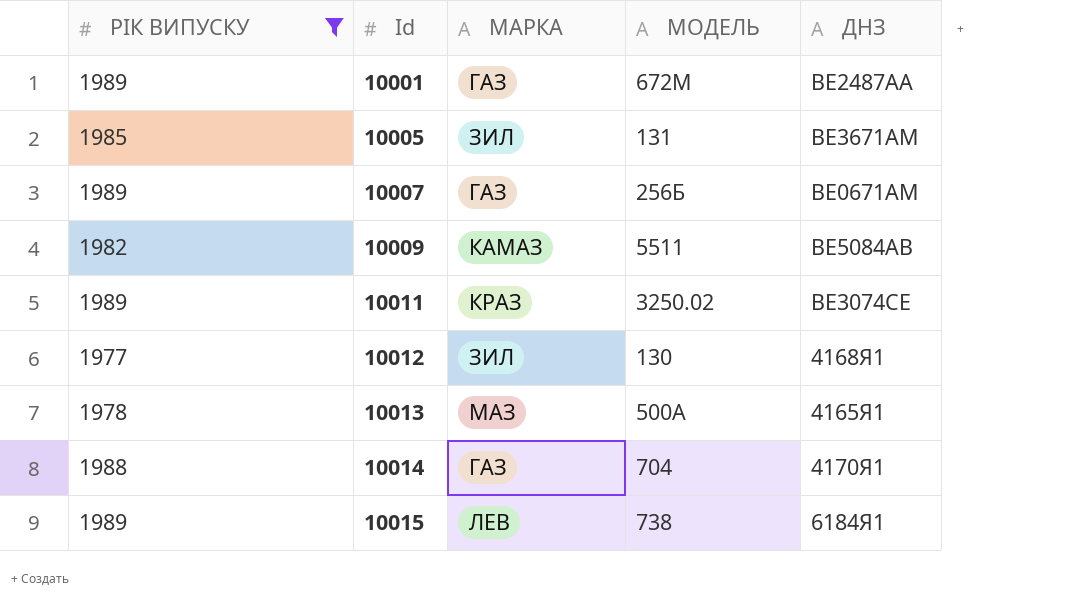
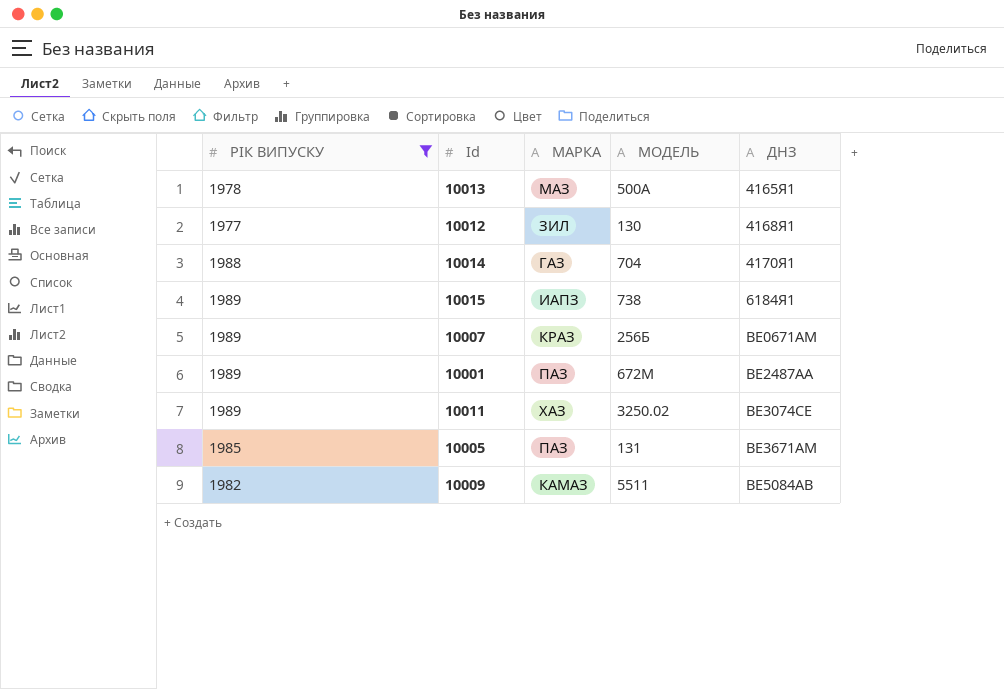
row order: Id ascending -> ДНЗ ascending
10015 | МАРКА: ЛЕВ -> ИАПЗ
10007 | МАРКА: ГАЗ -> КРАЗ
10001 | МАРКА: ГАЗ -> ПАЗ
10011 | МАРКА: КРАЗ -> ХАЗ
10005 | МАРКА: ЗИЛ -> ПАЗ

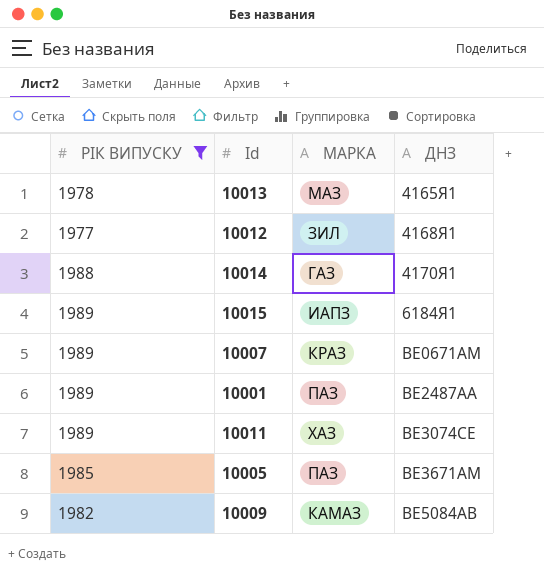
column МОДЕЛЬ | position: 4 -> none

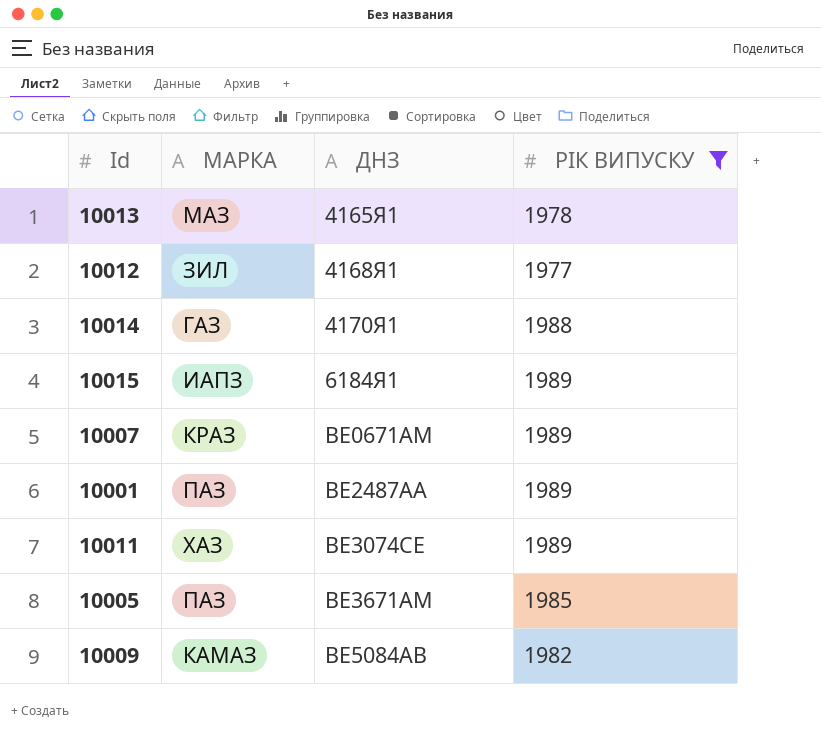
column РІК ВИПУСКУ | position: 1 -> 4

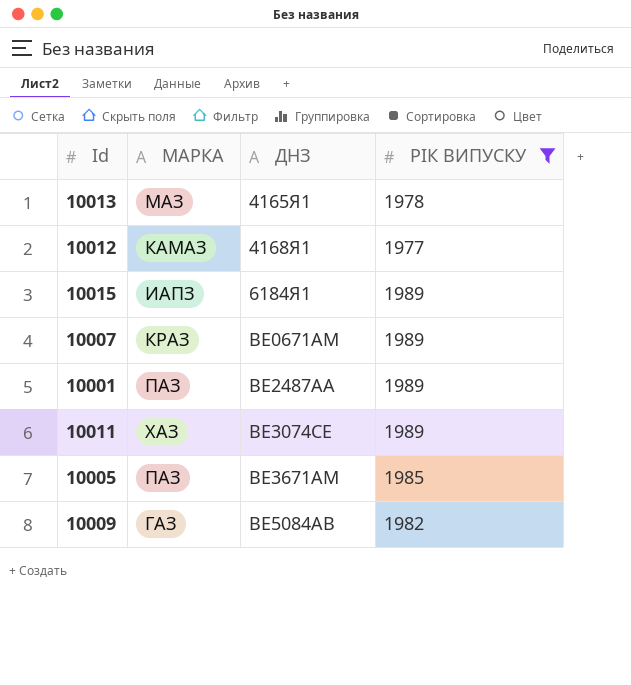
row 10014: ГАЗ | 4170Я1 | 1988 -> none
10012 | МАРКА: ЗИЛ -> КАМАЗ
10009 | МАРКА: КАМАЗ -> ГАЗ

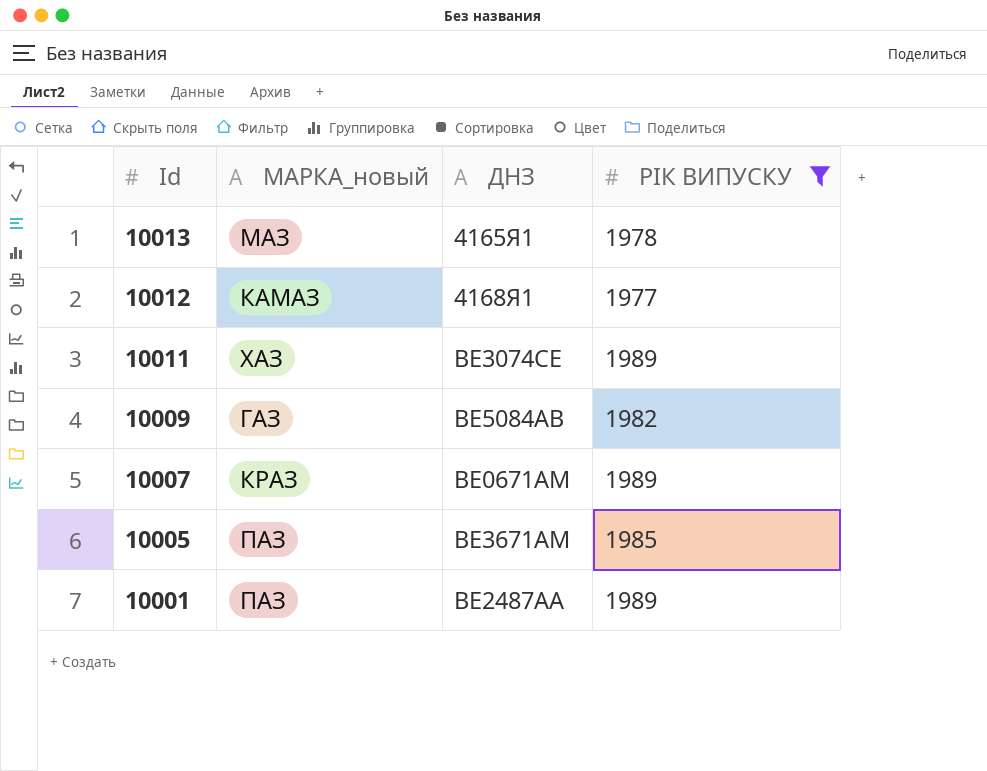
row order: ДНЗ ascending -> Id descending
column name: МАРКА -> МАРКА_новый
row 10015: ИАПЗ | 6184Я1 | 1989 -> none

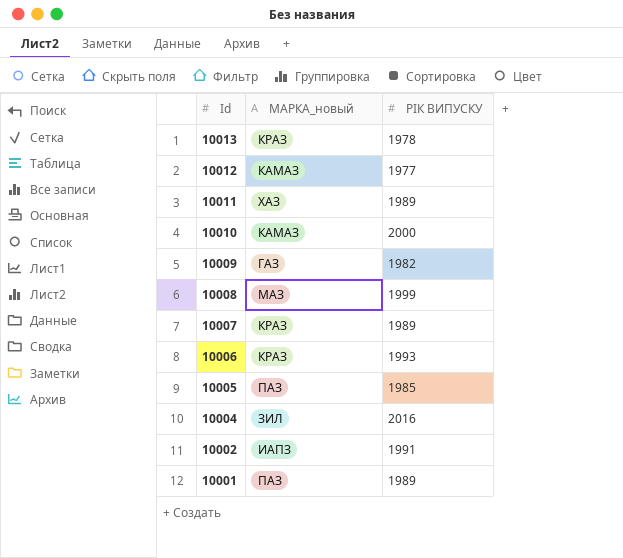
filter: РІК ВИПУСКУ <= 1989 -> none
column ДНЗ | position: 3 -> none
10013 | МАРКА_новый: МАЗ -> КРАЗ

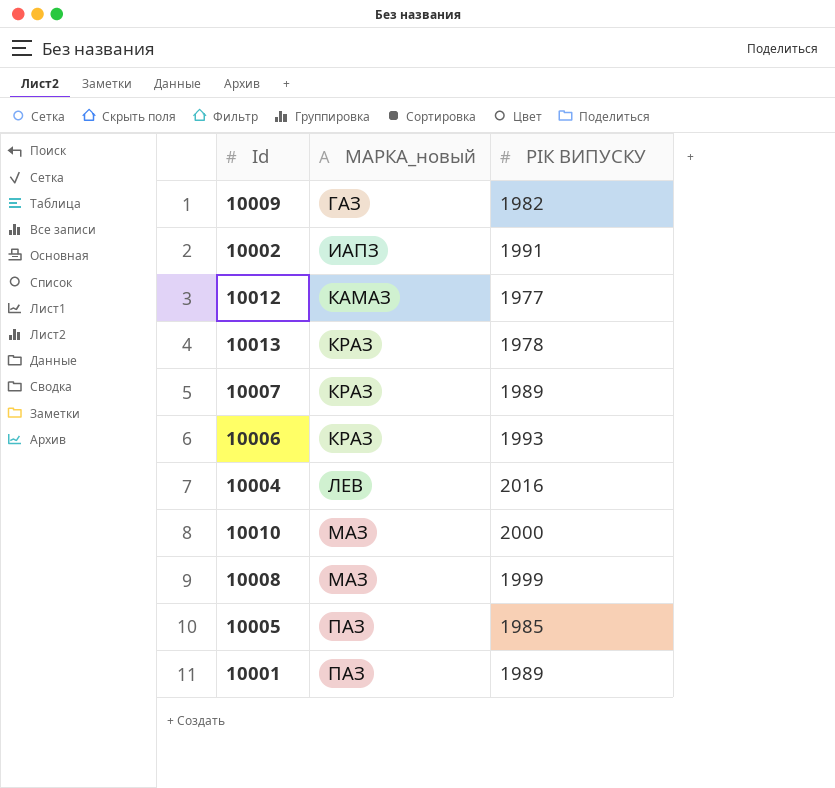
row order: Id descending -> МАРКА_новый ascending
row 10011: ХАЗ | 1989 -> none
10004 | МАРКА_новый: ЗИЛ -> ЛЕВ
10010 | МАРКА_новый: КАМАЗ -> МАЗ

